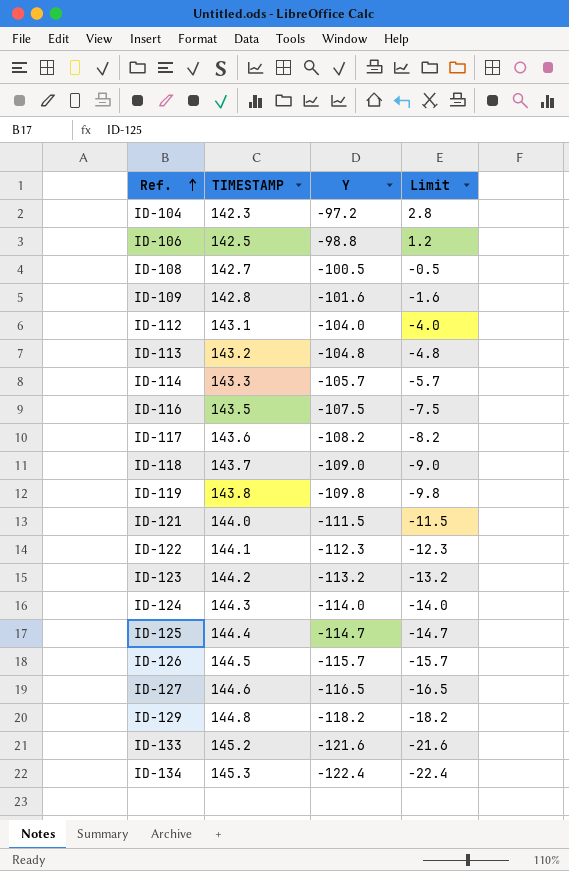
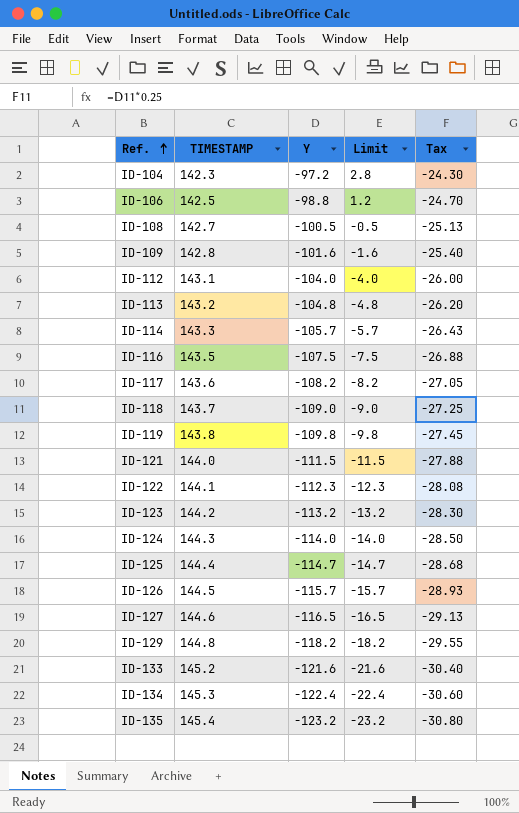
column Tax | formula: none -> [Y] * 0.25
row ID-135: none -> 145.4 | -123.2 | -23.2 | -30.80

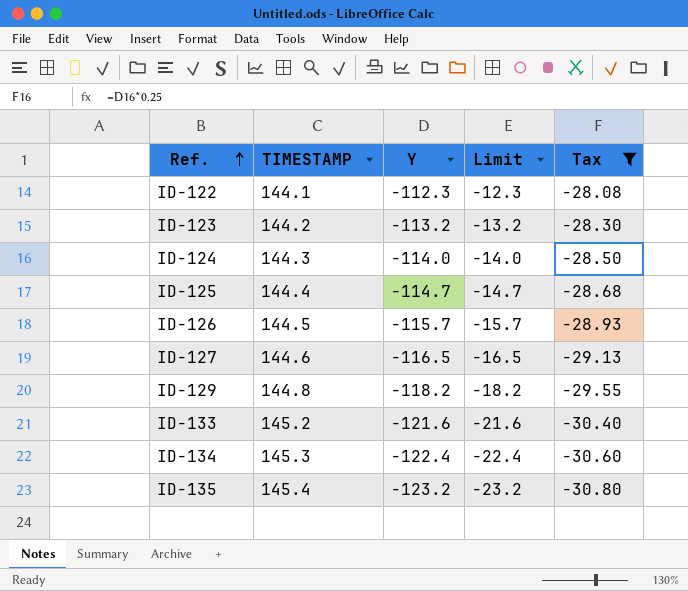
filter: none -> Tax <= -28.08

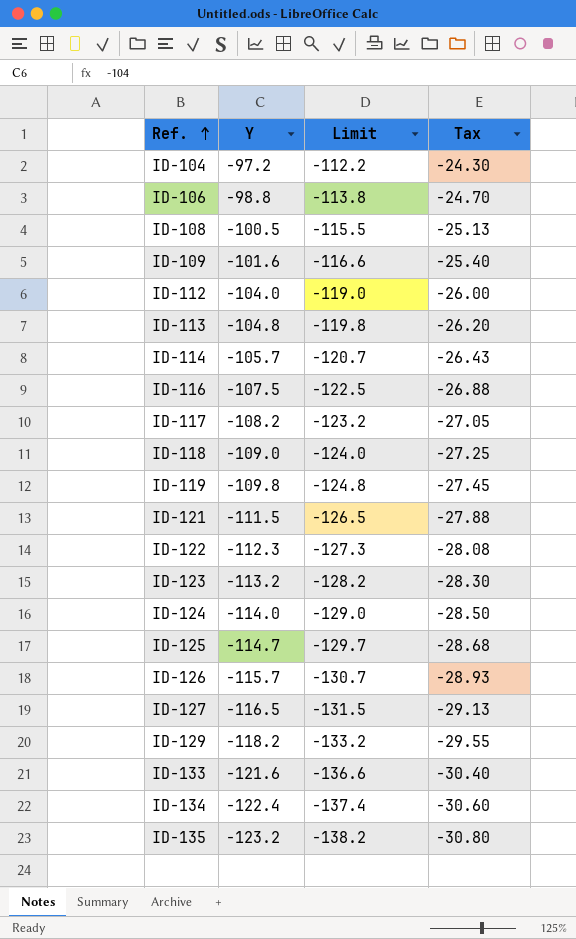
filter: Tax <= -28.08 -> none
column TIMESTAMP | position: 2 -> none
column Limit | formula: [Y] + 100 -> [Y] - 15

